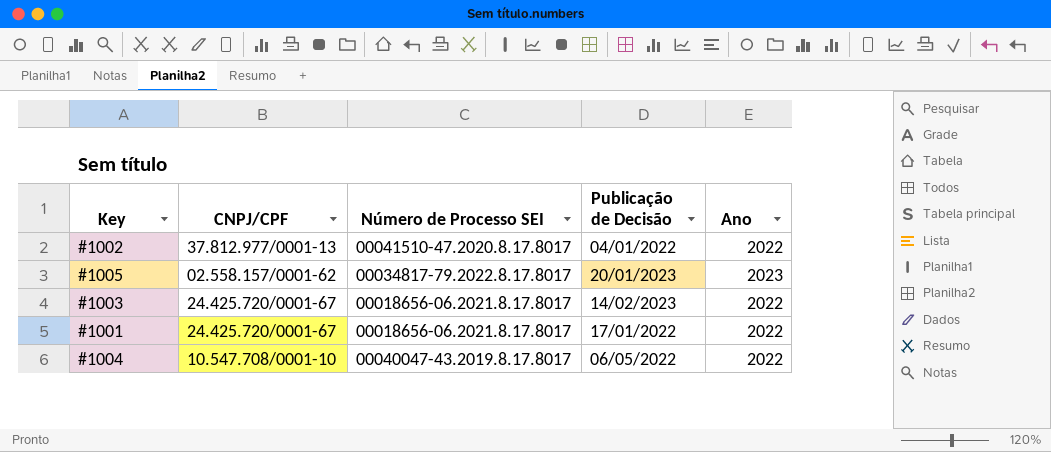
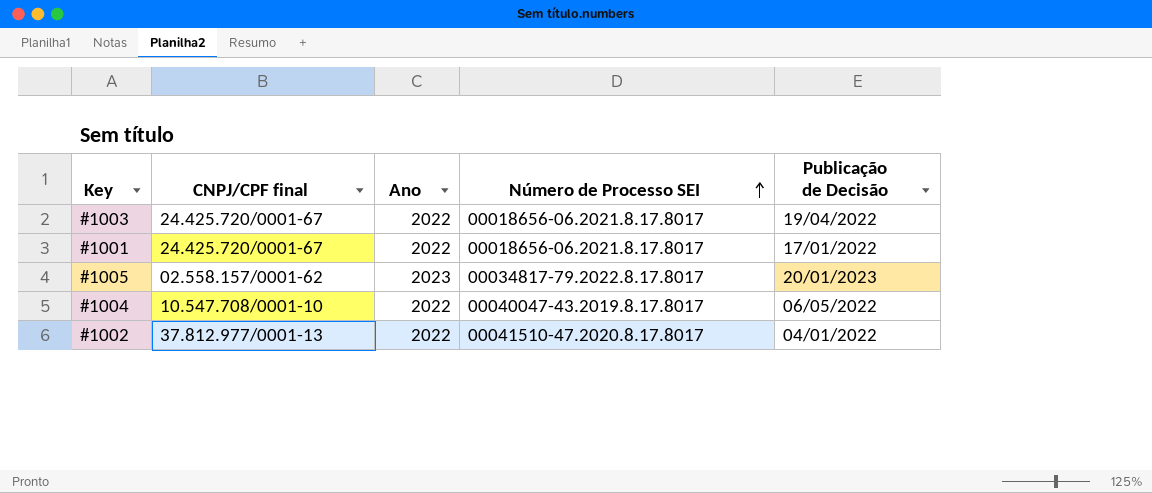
row order: none -> Número de Processo SEI ascending
column name: CNPJ/CPF -> CNPJ/CPF final
column Ano | position: 5 -> 3
#1003 | Publicação de Decisão: 14/02/2023 -> 19/04/2022

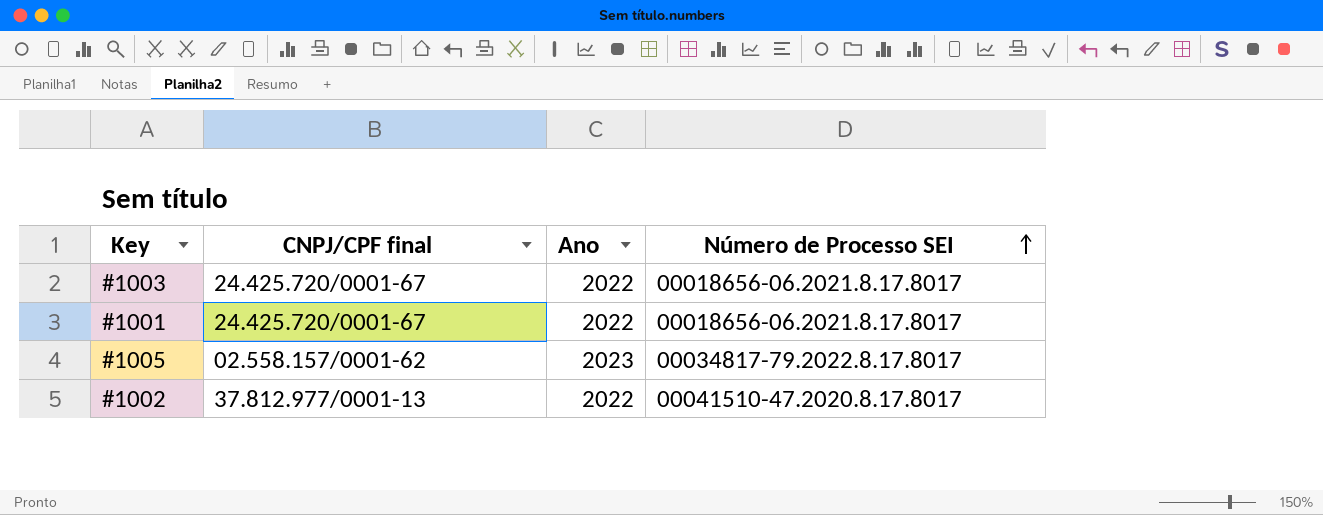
column Publicação de Decisão | position: 5 -> none
row #1004: 10.547.708/0001-10 | 2022 | 00040047-43.2019.8.17.8017 | 06/05/2022 -> none

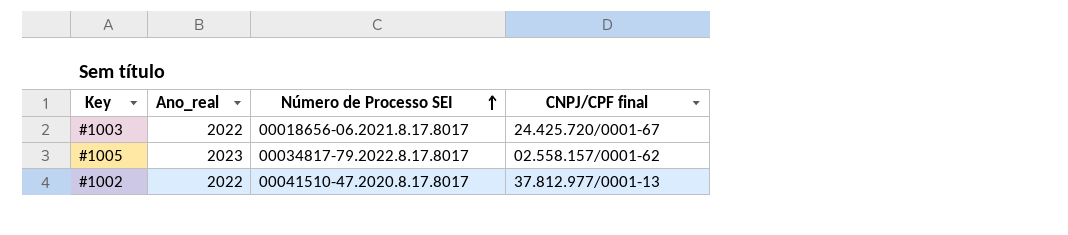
column name: Ano -> Ano_real
column CNPJ/CPF final | position: 2 -> 4
row #1001: 24.425.720/0001-67 | 2022 | 00018656-06.2021.8.17.8017 -> none

